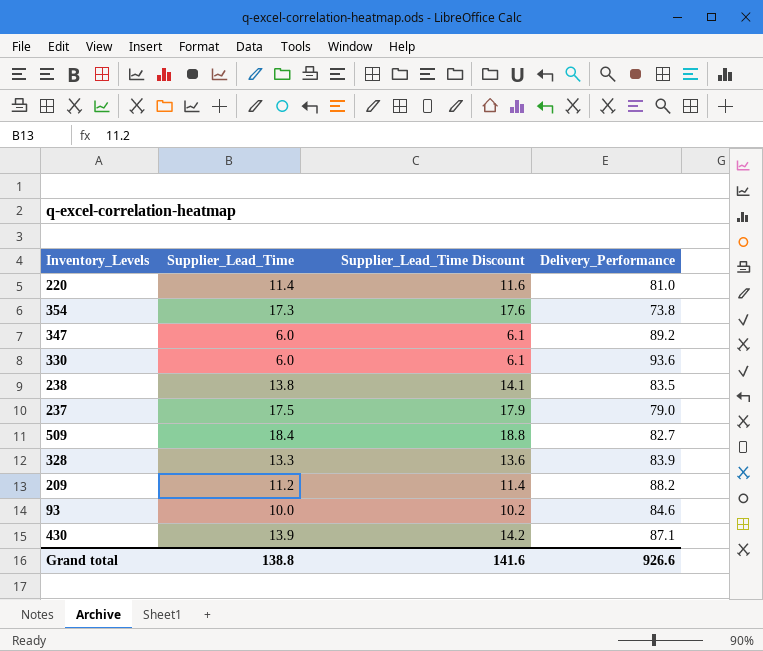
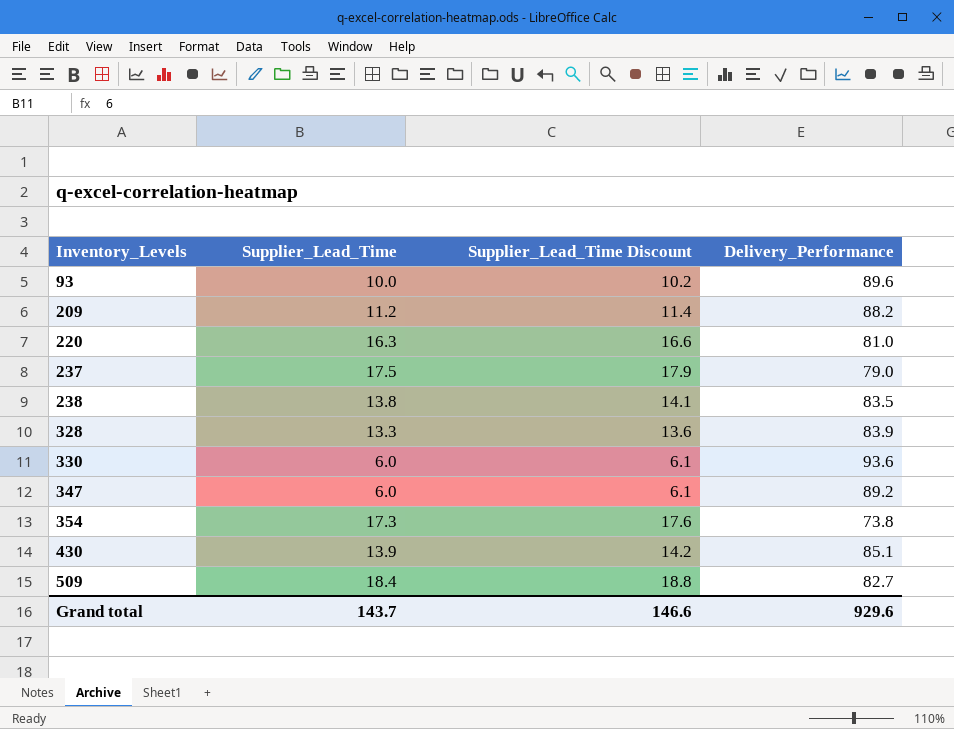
row order: none -> Inventory_Levels ascending
93 | Delivery_Performance: 84.6 -> 89.6
220 | Supplier_Lead_Time: 11.4 -> 16.3
220 | Supplier_Lead_Time Discount: 11.6 -> 16.6
430 | Delivery_Performance: 87.1 -> 85.1
Grand total | Supplier_Lead_Time: 138.8 -> 143.7
Grand total | Supplier_Lead_Time Discount: 141.6 -> 146.6
Grand total | Delivery_Performance: 926.6 -> 929.6

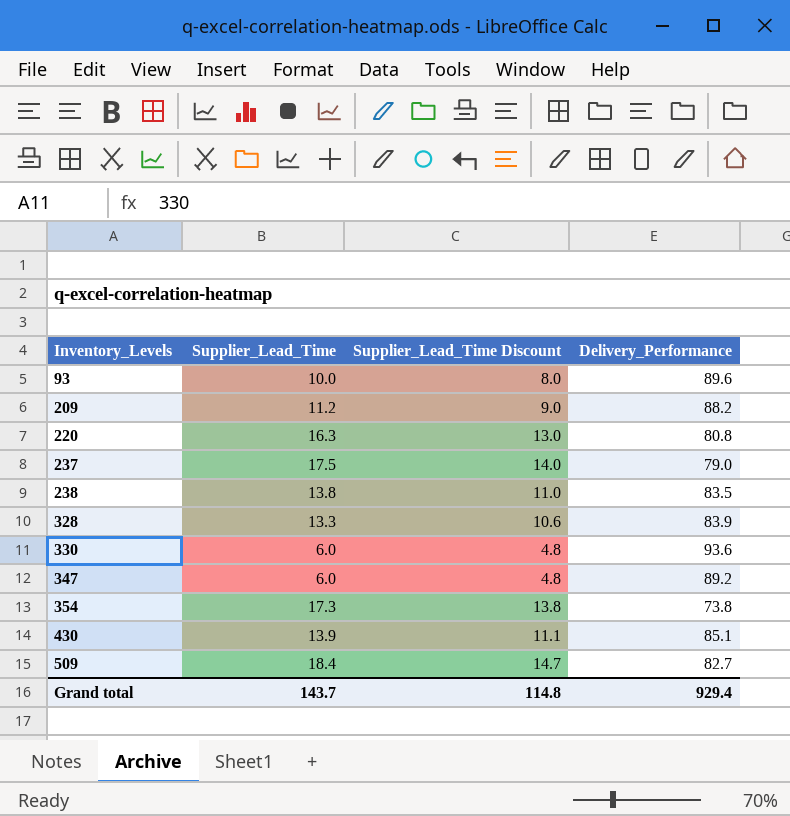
column Supplier_Lead_Time Discount | formula: [Supplier_Lead_Time] * 1.02 -> [Supplier_Lead_Time] * 0.8
220 | Delivery_Performance: 81.0 -> 80.8
Grand total | Supplier_Lead_Time Discount: 146.6 -> 114.8
Grand total | Delivery_Performance: 929.6 -> 929.4

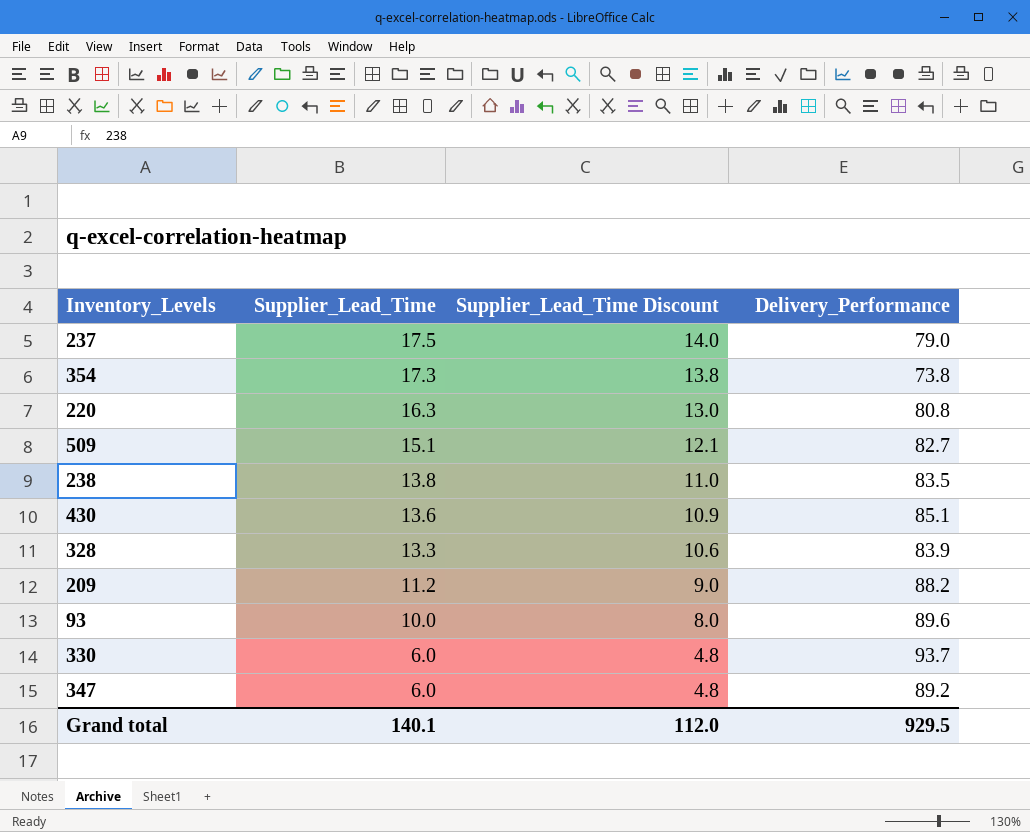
row order: Inventory_Levels ascending -> Supplier_Lead_Time descending
509 | Supplier_Lead_Time: 18.4 -> 15.1
509 | Supplier_Lead_Time Discount: 14.7 -> 12.1
430 | Supplier_Lead_Time: 13.9 -> 13.6
430 | Supplier_Lead_Time Discount: 11.1 -> 10.9
330 | Delivery_Performance: 93.6 -> 93.7
Grand total | Supplier_Lead_Time: 143.7 -> 140.1
Grand total | Supplier_Lead_Time Discount: 114.8 -> 112.0
Grand total | Delivery_Performance: 929.4 -> 929.5

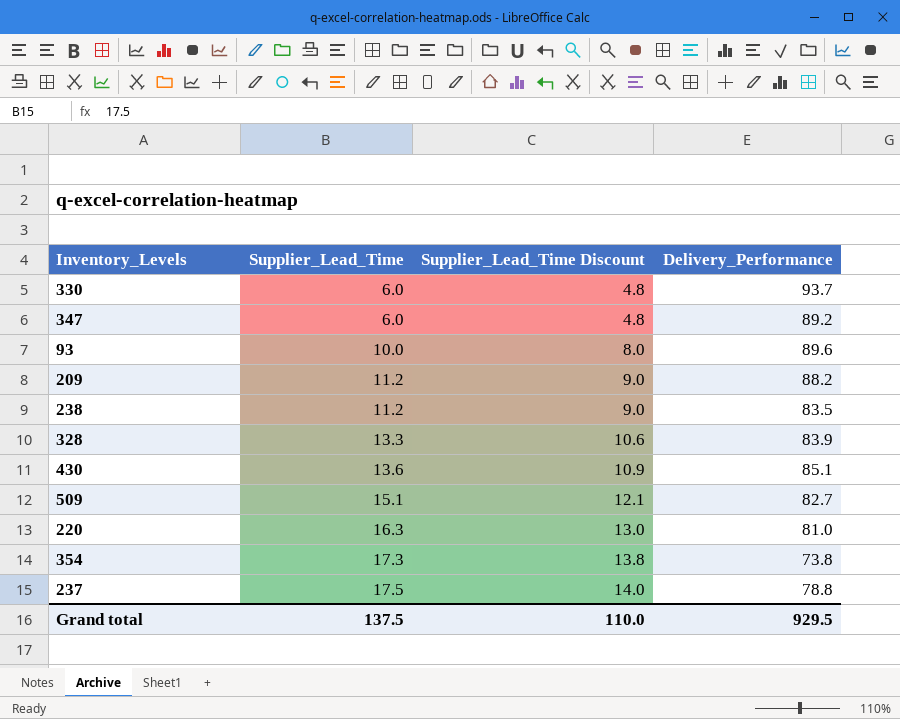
row order: Supplier_Lead_Time descending -> Supplier_Lead_Time ascending
238 | Supplier_Lead_Time: 13.8 -> 11.2
238 | Supplier_Lead_Time Discount: 11.0 -> 9.0
220 | Delivery_Performance: 80.8 -> 81.0
237 | Delivery_Performance: 79.0 -> 78.8
Grand total | Supplier_Lead_Time: 140.1 -> 137.5
Grand total | Supplier_Lead_Time Discount: 112.0 -> 110.0

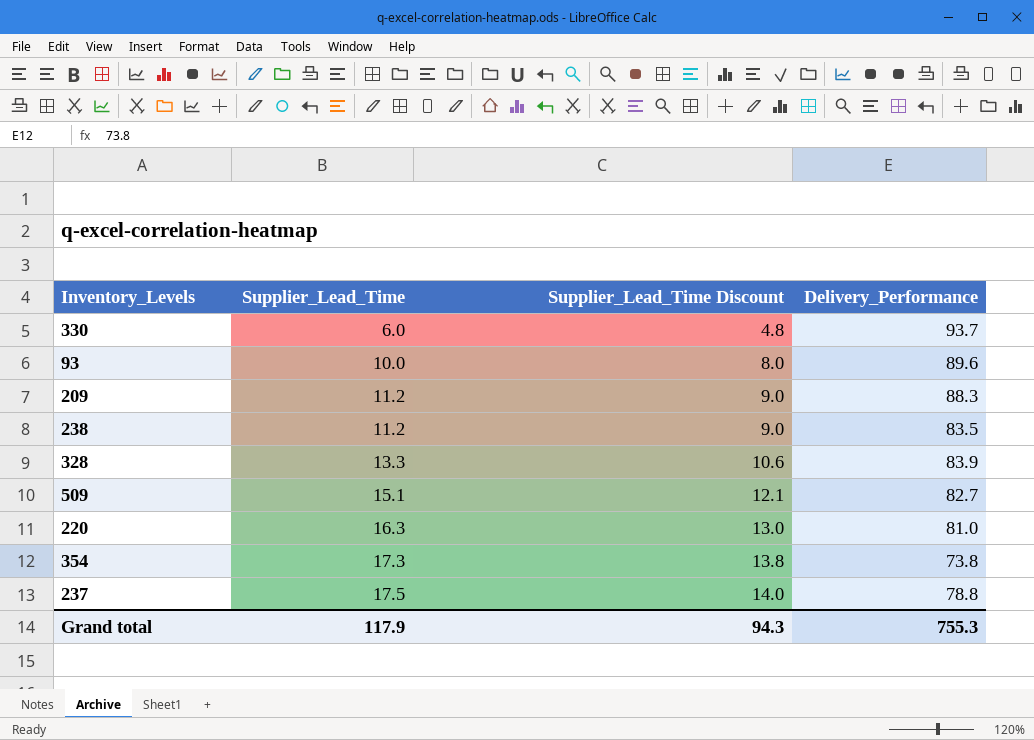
row 347: 6.0 | 4.8 | 89.2 -> none
row 430: 13.6 | 10.9 | 85.1 -> none
209 | Delivery_Performance: 88.2 -> 88.3
Grand total | Supplier_Lead_Time: 137.5 -> 117.9
Grand total | Supplier_Lead_Time Discount: 110.0 -> 94.3
Grand total | Delivery_Performance: 929.5 -> 755.3

